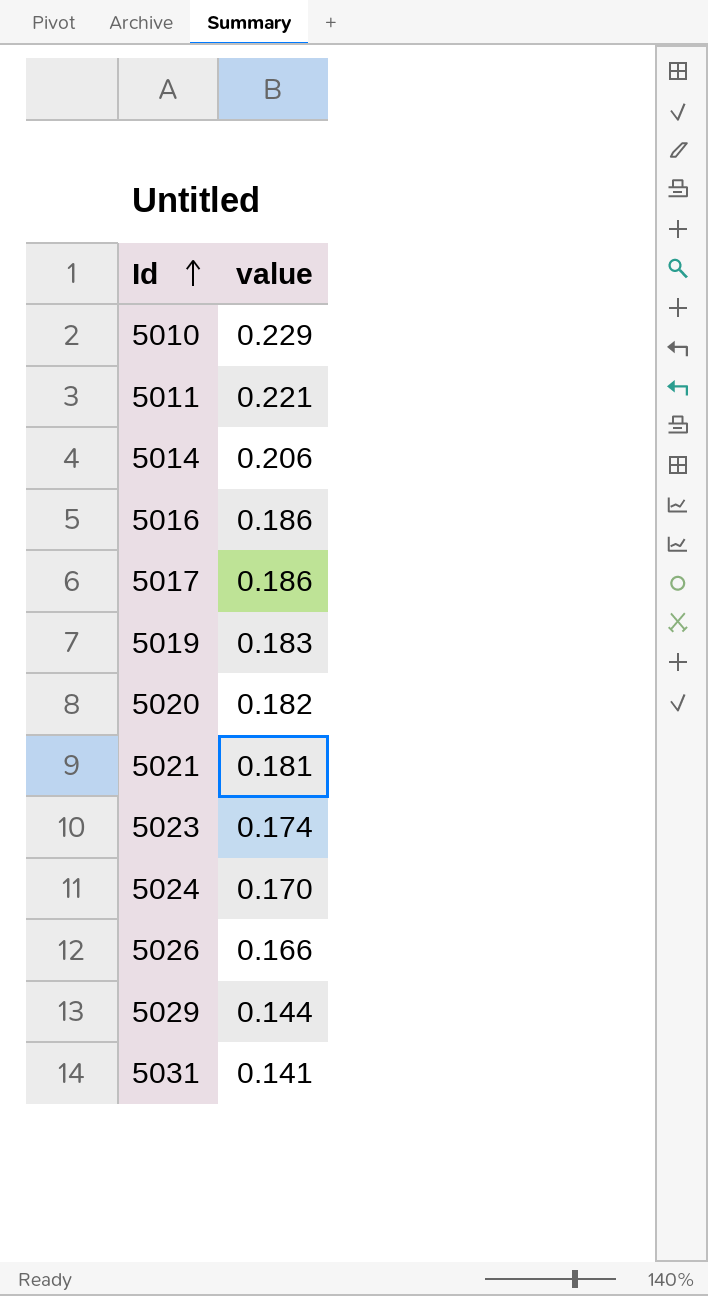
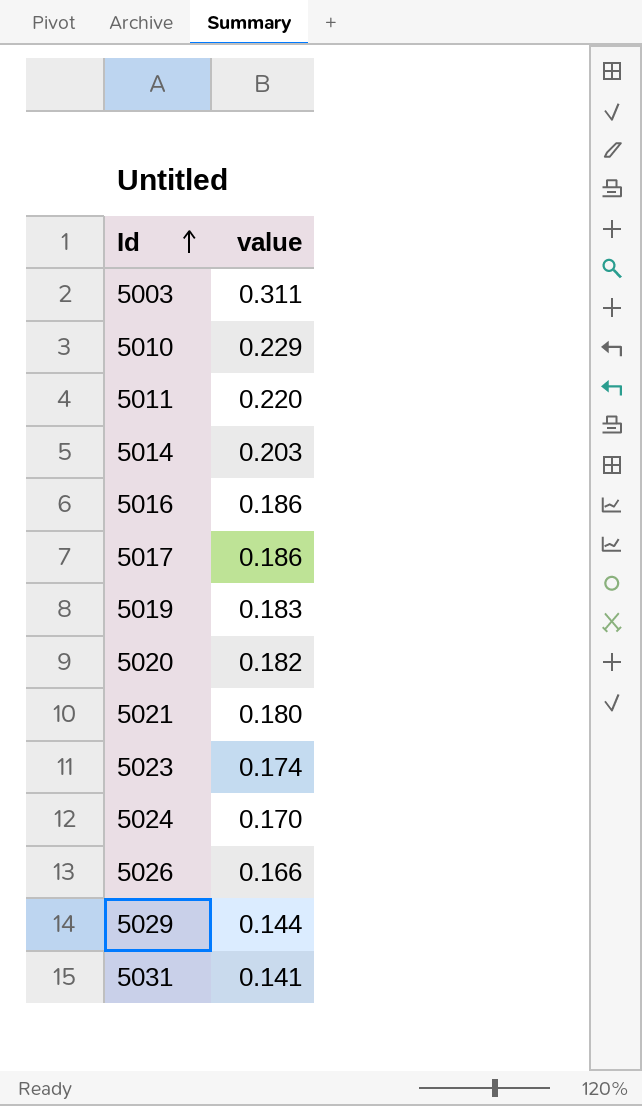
row 5003: none -> 0.311
5011 | value: 0.221 -> 0.220
5014 | value: 0.206 -> 0.203
5021 | value: 0.181 -> 0.180

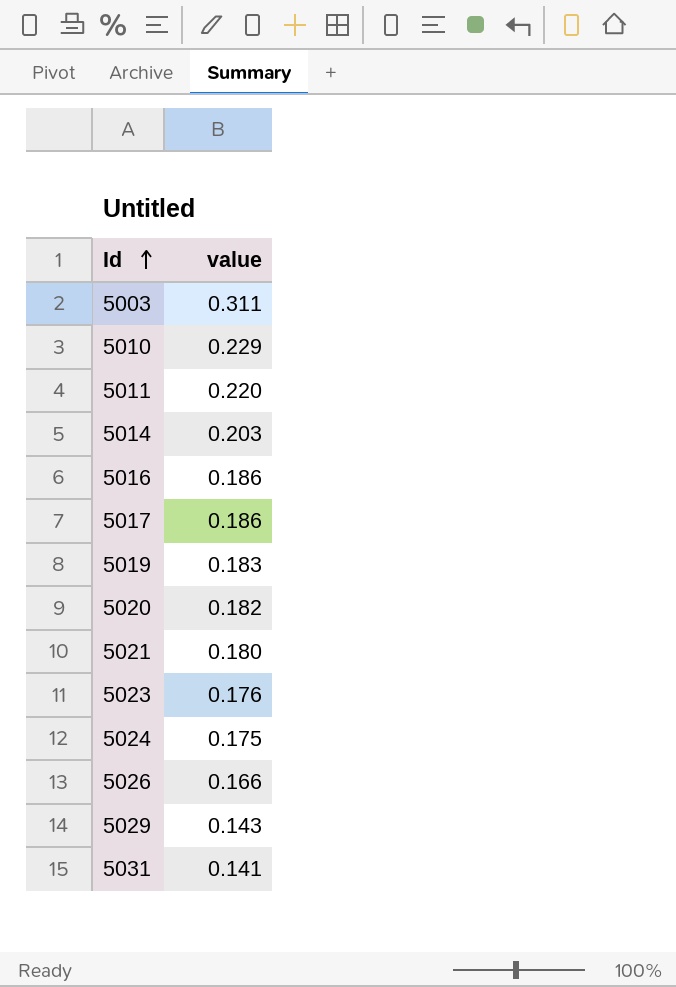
5023 | value: 0.174 -> 0.176
5024 | value: 0.170 -> 0.175
5029 | value: 0.144 -> 0.143

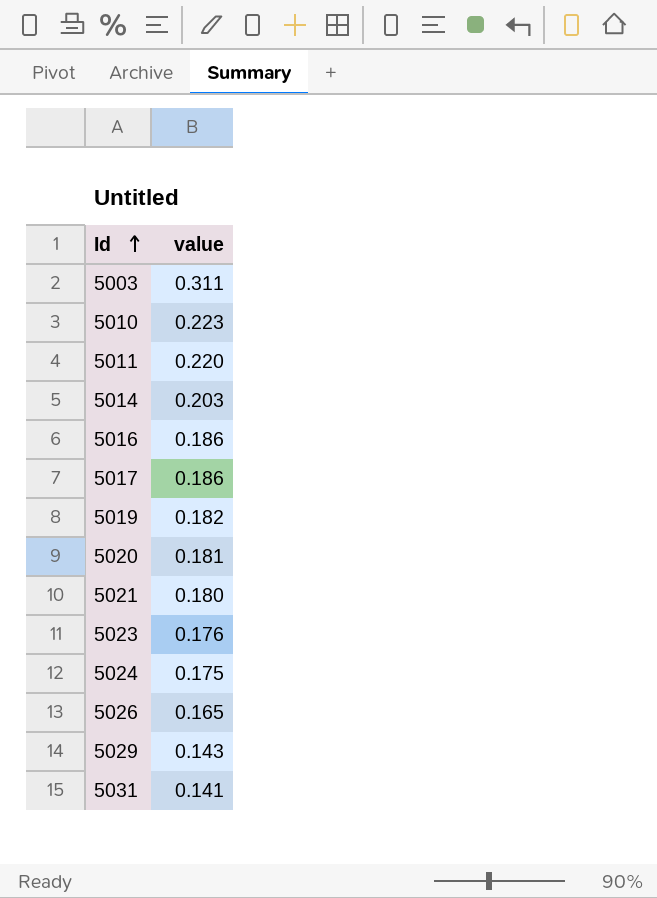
5010 | value: 0.229 -> 0.223
5019 | value: 0.183 -> 0.182
5020 | value: 0.182 -> 0.181
5026 | value: 0.166 -> 0.165

